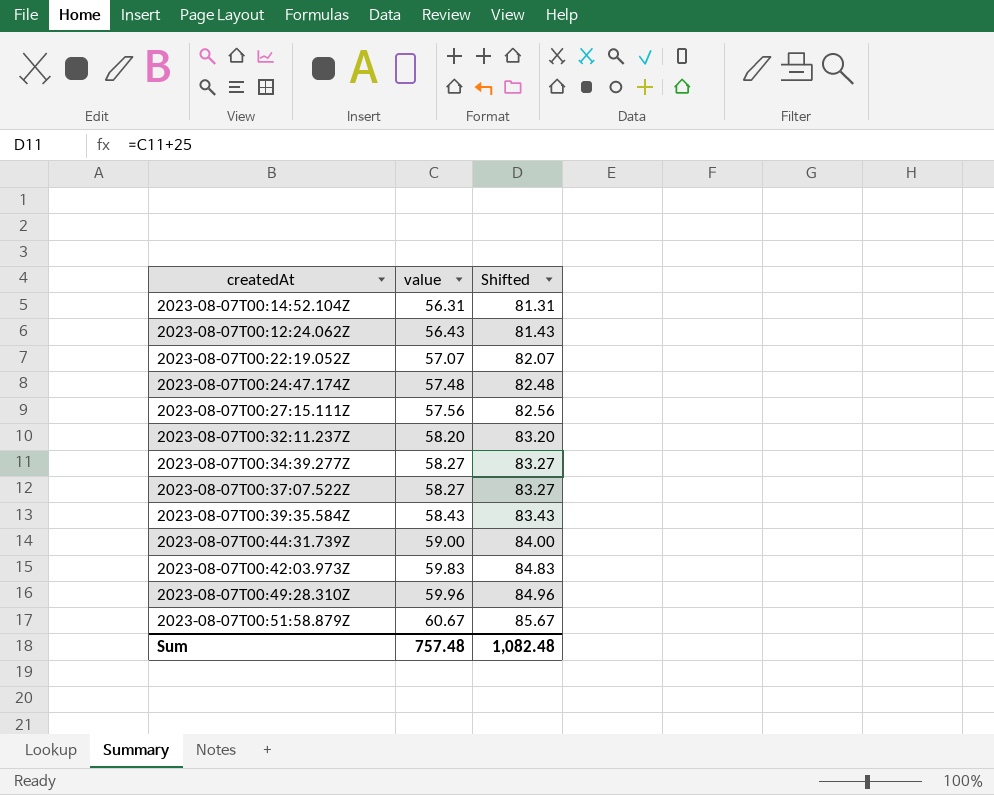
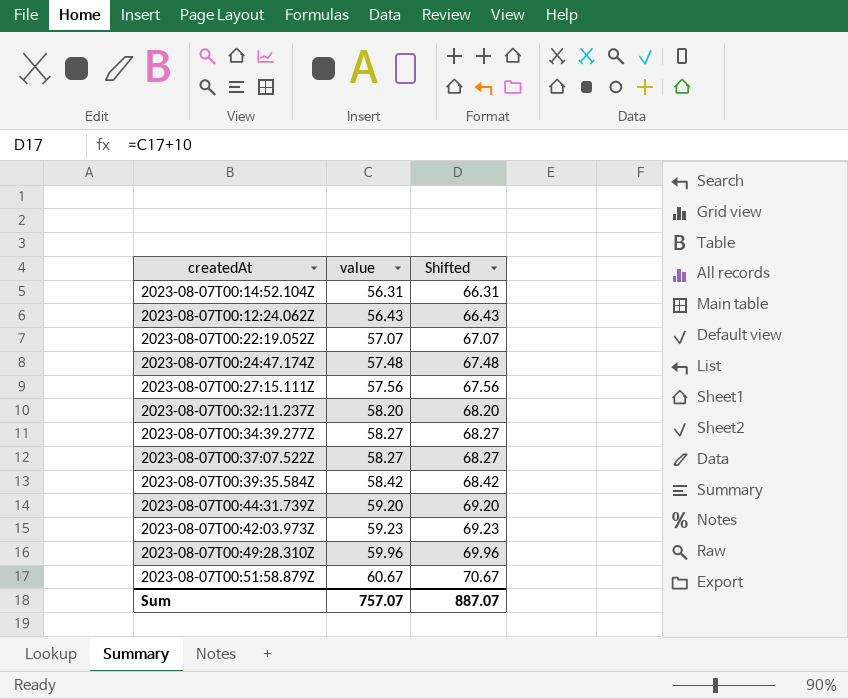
column Shifted | formula: [value] + 25 -> [value] + 10
2023-08-07T00:39:35.584Z | value: 58.43 -> 58.42
2023-08-07T00:44:31.739Z | value: 59.00 -> 59.20
2023-08-07T00:42:03.973Z | value: 59.83 -> 59.23
Sum | value: 757.48 -> 757.07
Sum | Shifted: 1,082.48 -> 887.07

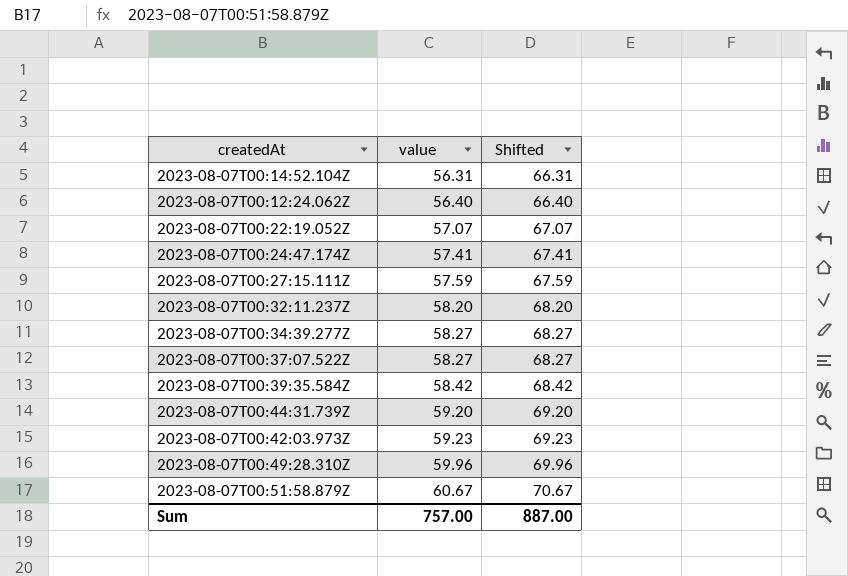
2023-08-07T00:12:24.062Z | value: 56.43 -> 56.40
2023-08-07T00:12:24.062Z | Shifted: 66.43 -> 66.40
2023-08-07T00:24:47.174Z | value: 57.48 -> 57.41
2023-08-07T00:24:47.174Z | Shifted: 67.48 -> 67.41
2023-08-07T00:27:15.111Z | value: 57.56 -> 57.59
2023-08-07T00:27:15.111Z | Shifted: 67.56 -> 67.59
Sum | value: 757.07 -> 757.00
Sum | Shifted: 887.07 -> 887.00

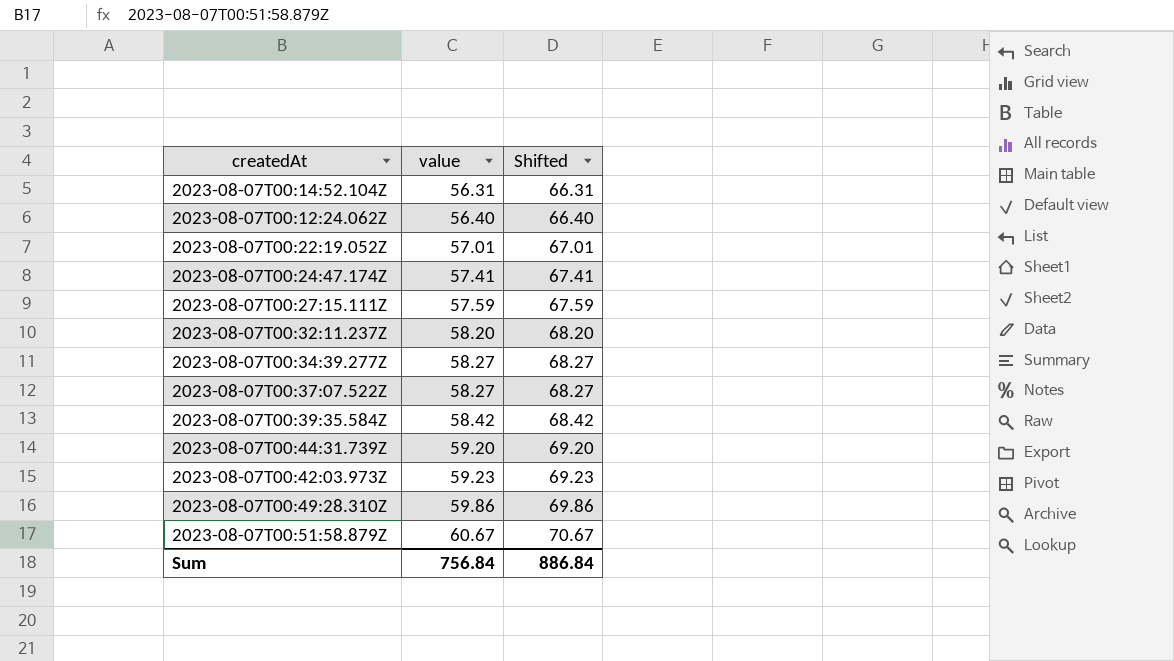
2023-08-07T00:22:19.052Z | value: 57.07 -> 57.01
2023-08-07T00:22:19.052Z | Shifted: 67.07 -> 67.01
2023-08-07T00:49:28.310Z | value: 59.96 -> 59.86
2023-08-07T00:49:28.310Z | Shifted: 69.96 -> 69.86
Sum | value: 757.00 -> 756.84
Sum | Shifted: 887.00 -> 886.84

